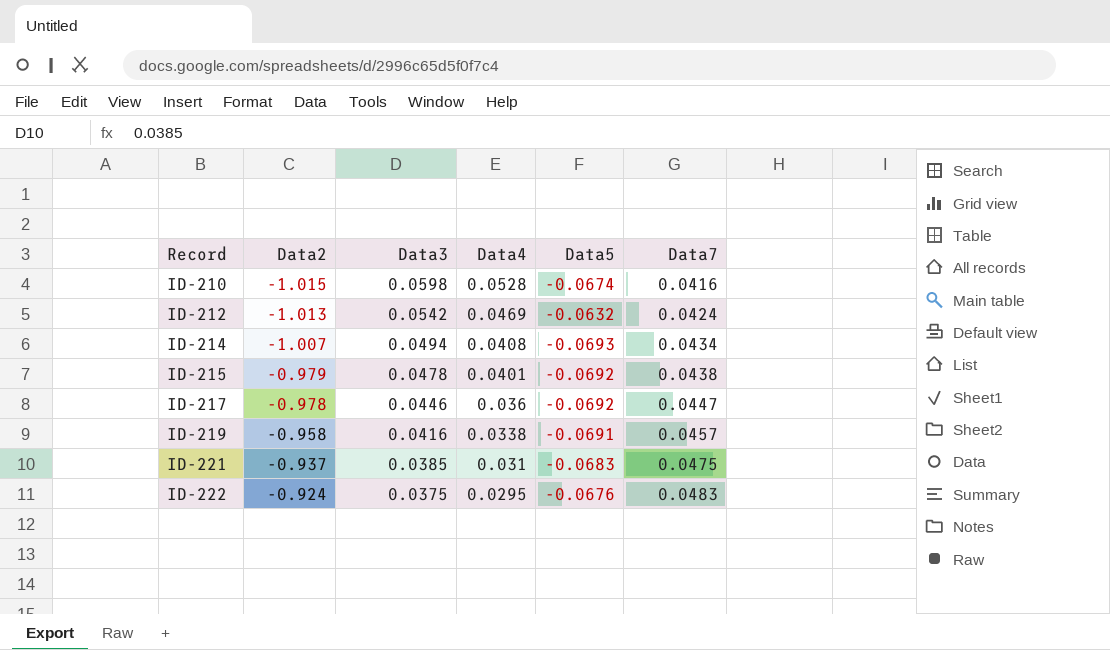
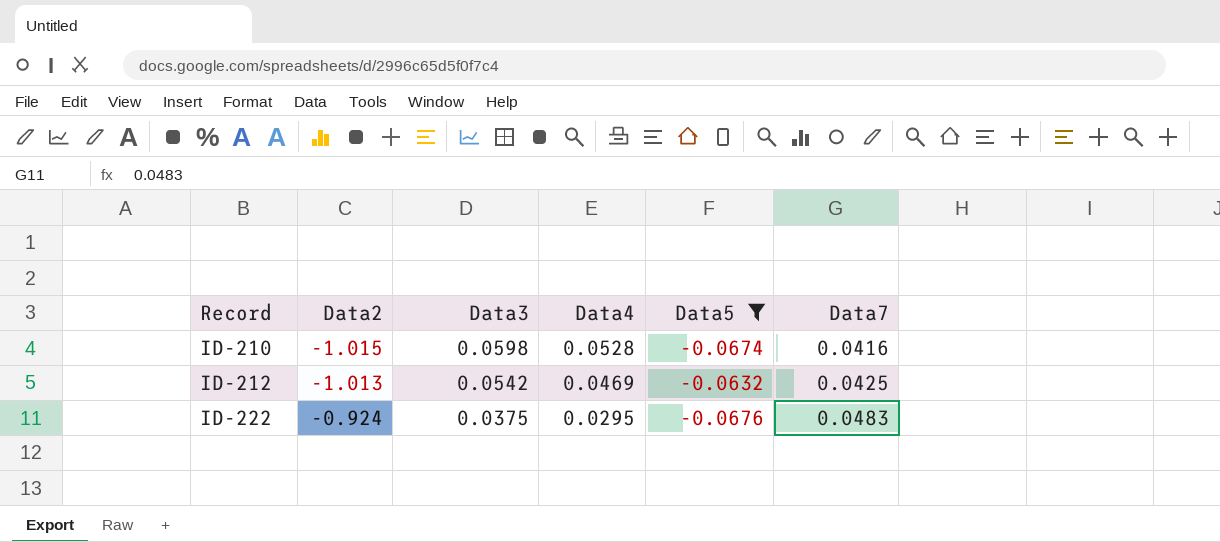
filter: none -> Data5 >= -0.0676
ID-212 | Data7: 0.0424 -> 0.0425

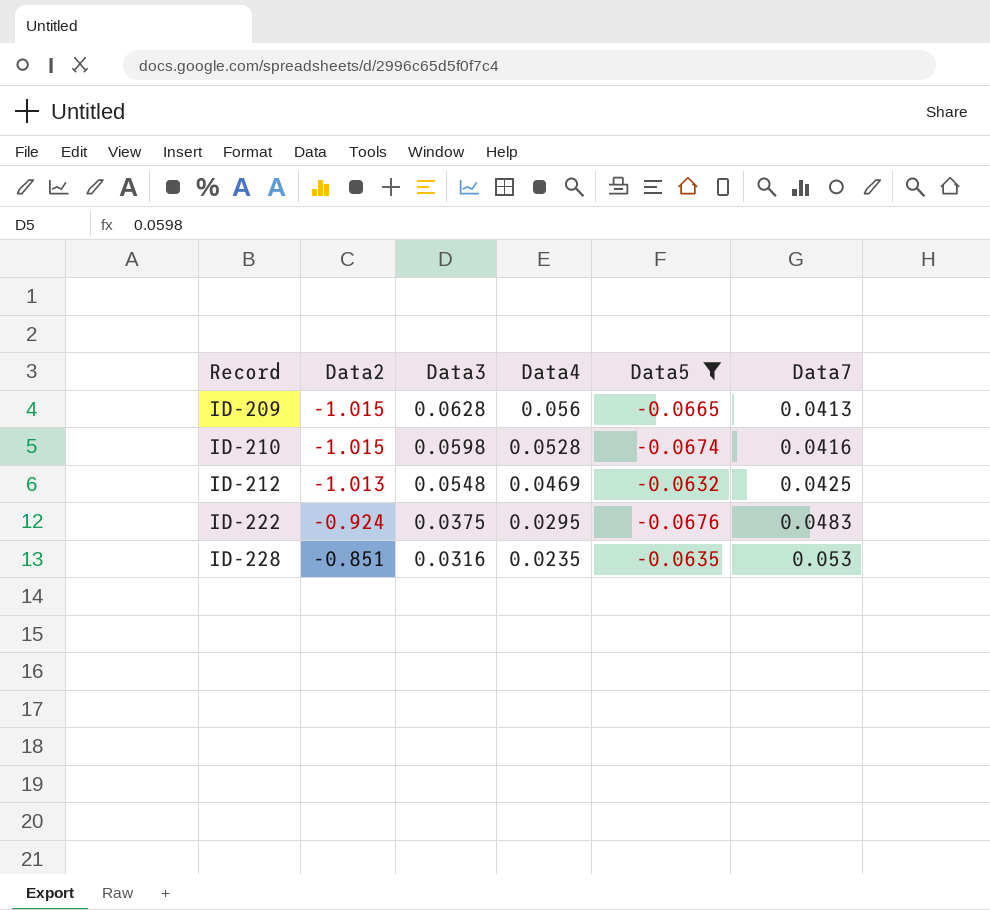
row ID-209: none -> -1.015 | 0.0628 | 0.056 | -0.0665 | 0.0413
ID-212 | Data3: 0.0542 -> 0.0548
row ID-228: none -> -0.851 | 0.0316 | 0.0235 | -0.0635 | 0.053

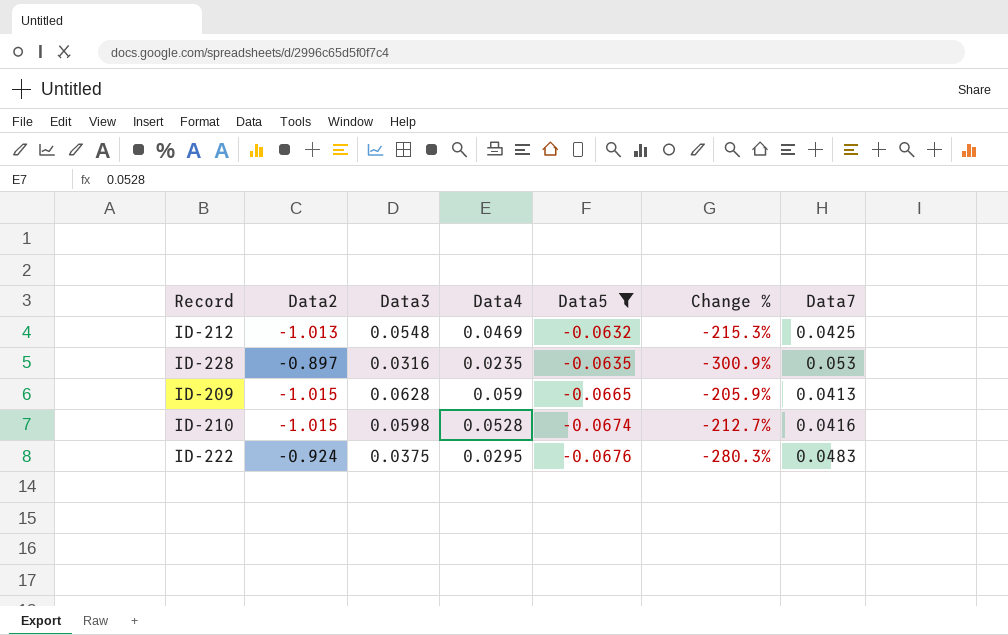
row order: Record ascending -> Data5 descending
column Change % | formula: none -> ([Data5] - [Data3]) / [Data3]
ID-228 | Data2: -0.851 -> -0.897
ID-209 | Data4: 0.056 -> 0.059

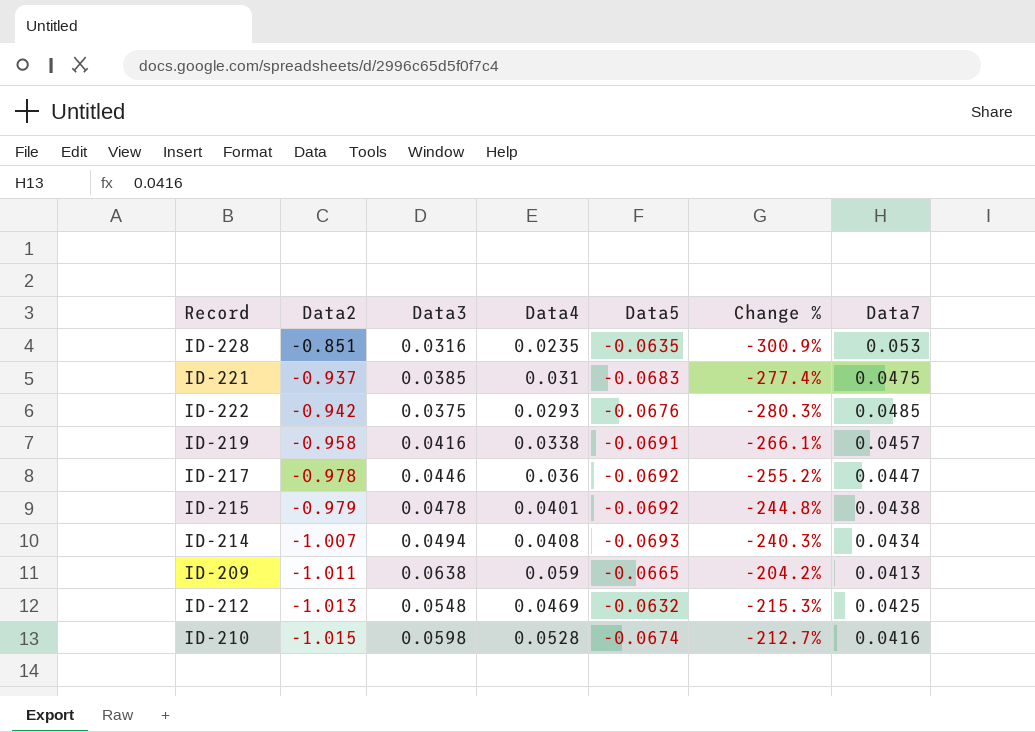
filter: Data5 >= -0.0676 -> none
row order: Data5 descending -> Data2 descending
ID-228 | Data2: -0.897 -> -0.851
ID-222 | Data2: -0.924 -> -0.942
ID-222 | Data4: 0.0295 -> 0.0293
ID-222 | Data7: 0.0483 -> 0.0485
ID-209 | Data2: -1.015 -> -1.011
ID-209 | Data3: 0.0628 -> 0.0638
ID-209 | Change %: -205.9% -> -204.2%

